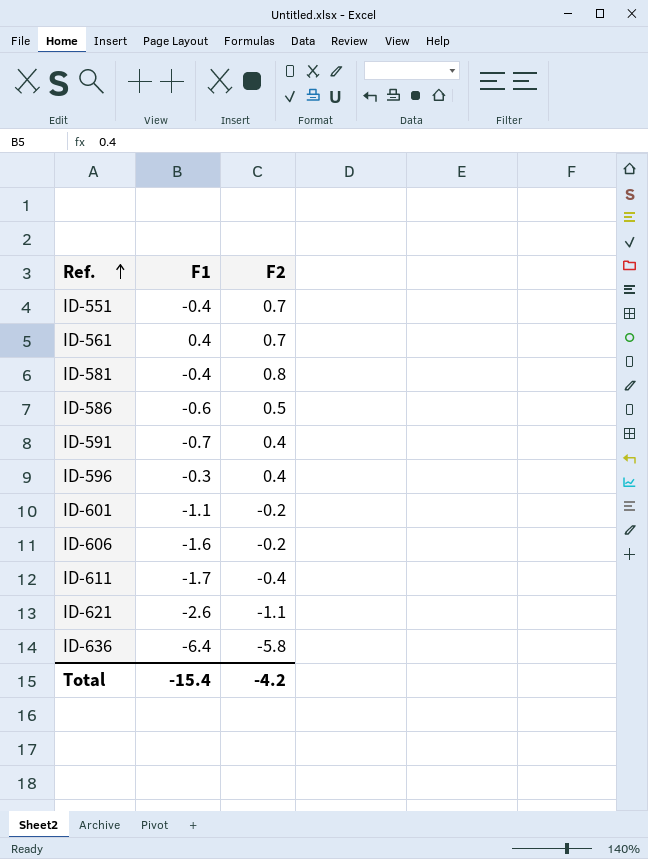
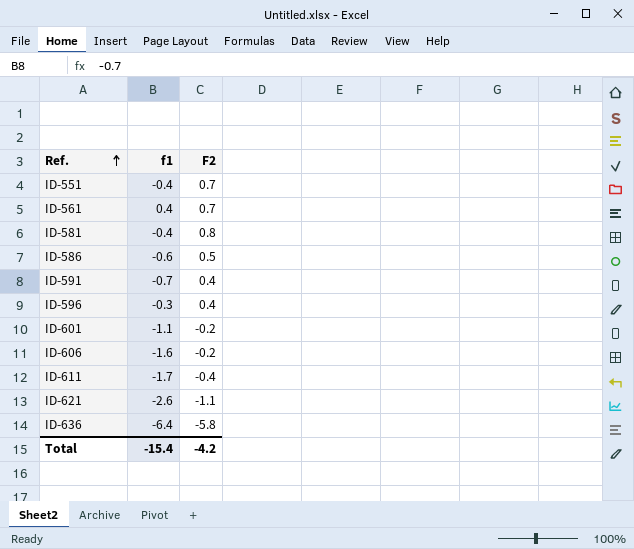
column name: F1 -> f1

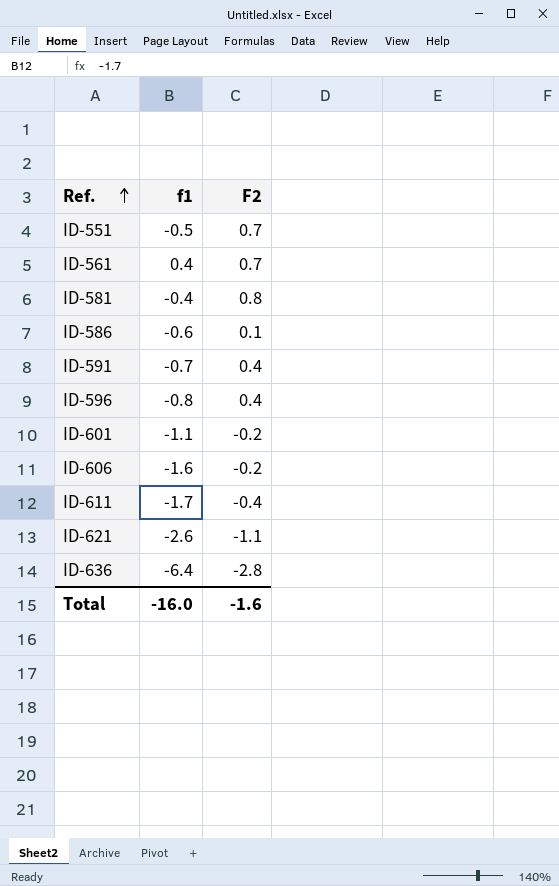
ID-551 | f1: -0.4 -> -0.5
ID-586 | F2: 0.5 -> 0.1
ID-596 | f1: -0.3 -> -0.8
ID-636 | F2: -5.8 -> -2.8
Total | f1: -15.4 -> -16.0
Total | F2: -4.2 -> -1.6

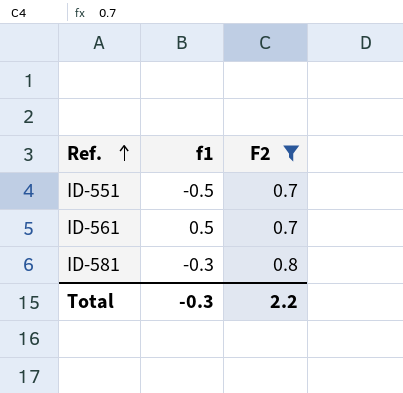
filter: none -> F2 >= 0.7
ID-561 | f1: 0.4 -> 0.5
ID-581 | f1: -0.4 -> -0.3
Total | f1: -16.0 -> -0.3
Total | F2: -1.6 -> 2.2

